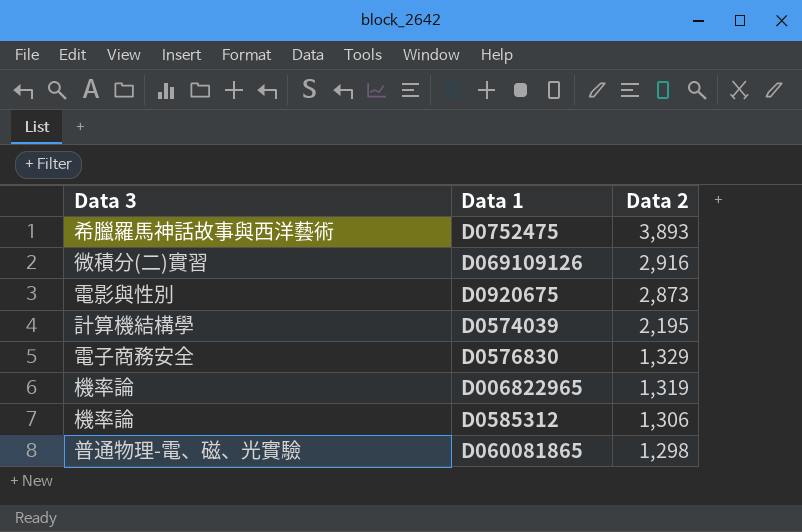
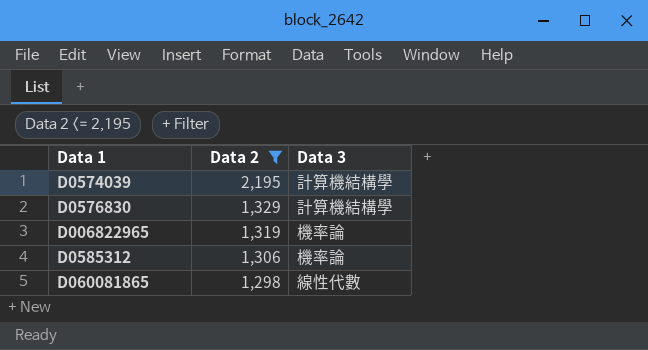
filter: none -> Data 2 <= 2,195
column Data 3 | position: 1 -> 3
D0576830 | Data 3: 電子商務安全 -> 計算機結構學
D060081865 | Data 3: 普通物理-電、磁、光實驗 -> 線性代數

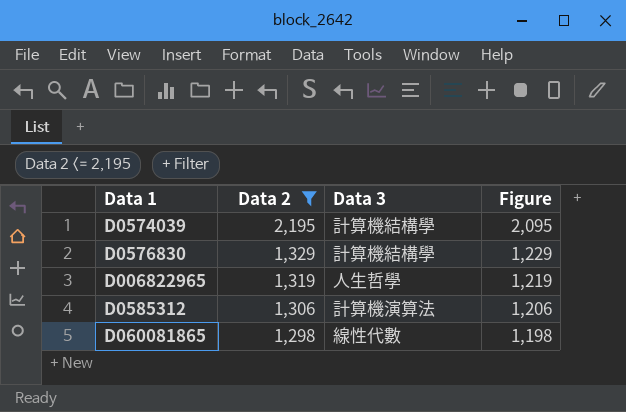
column Figure | formula: none -> [Data 2] - 100
D006822965 | Data 3: 機率論 -> 人生哲學
D0585312 | Data 3: 機率論 -> 計算機演算法

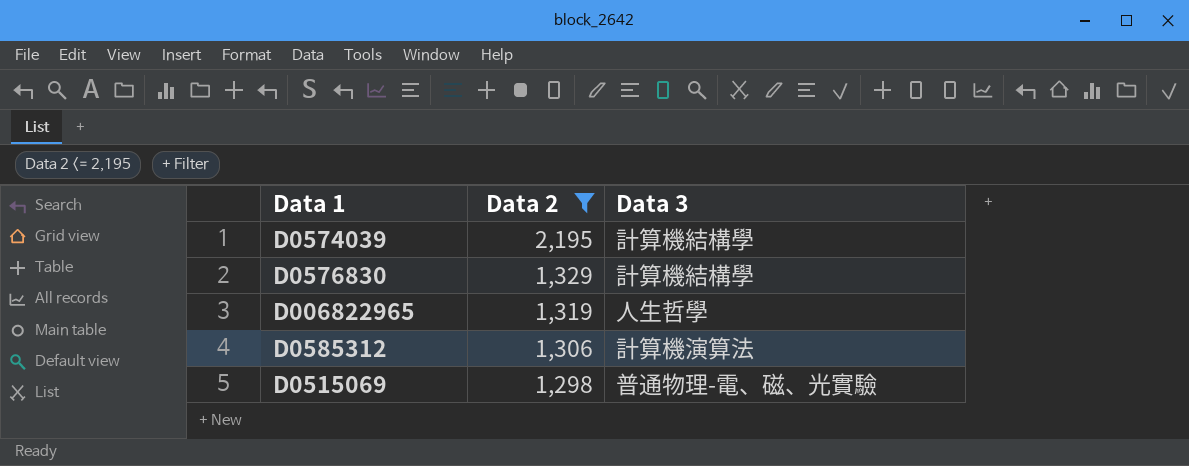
column Figure | formula: [Data 2] - 100 -> none
row D060081865: 1,298 | 線性代數 | 1,198 -> none
row D0515069: none -> 1,298 | 普通物理-電、磁、光實驗

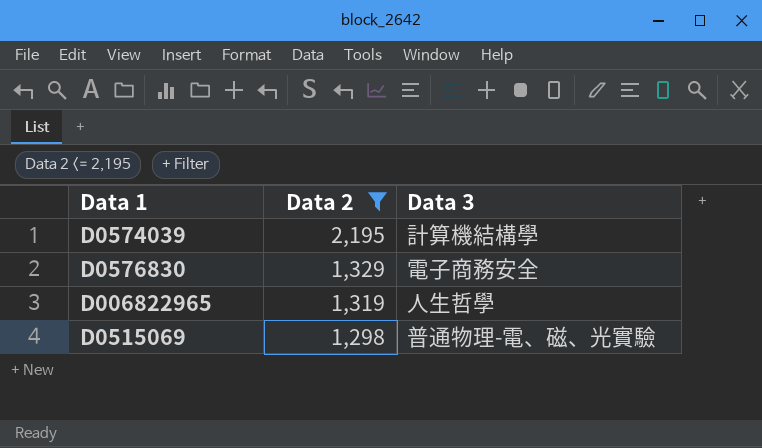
row D0585312: 1,306 | 計算機演算法 -> none
D0576830 | Data 3: 計算機結構學 -> 電子商務安全

